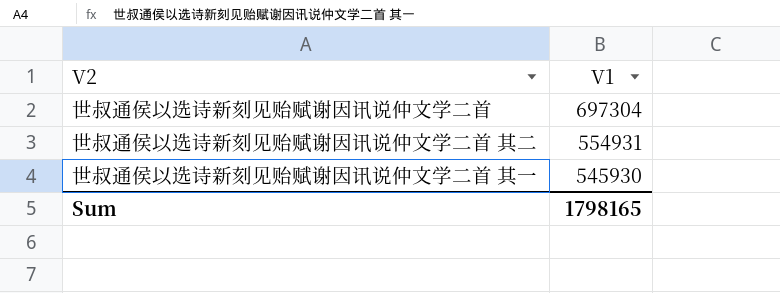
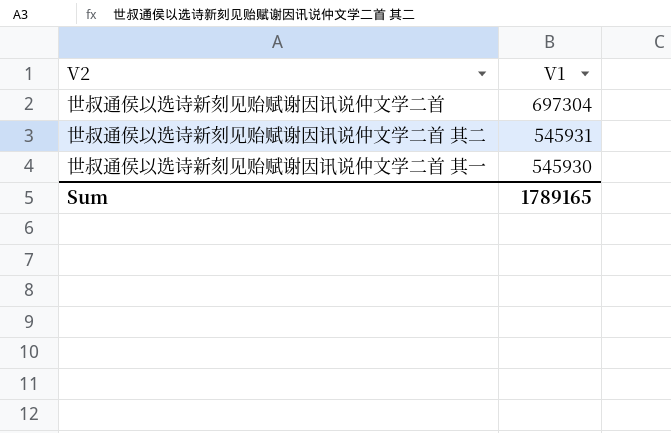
世叔通侯以选诗新刻见贻赋谢因讯说仲文学二首 其二 | V1: 554931 -> 545931
Sum | V1: 1798165 -> 1789165

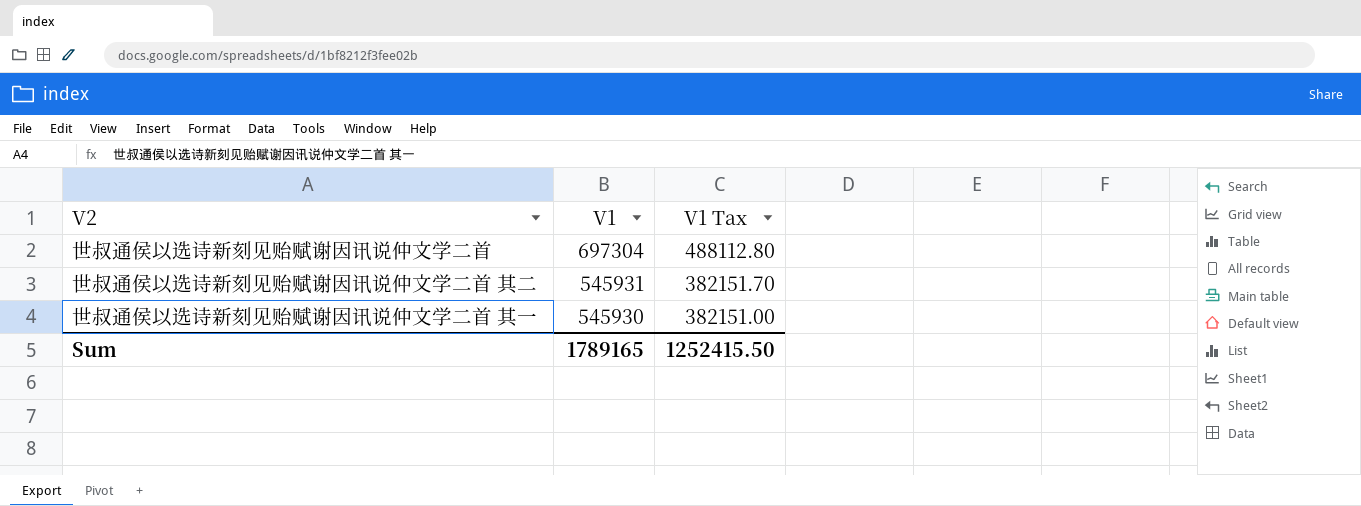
column V1 Tax | formula: none -> [V1] * 0.7

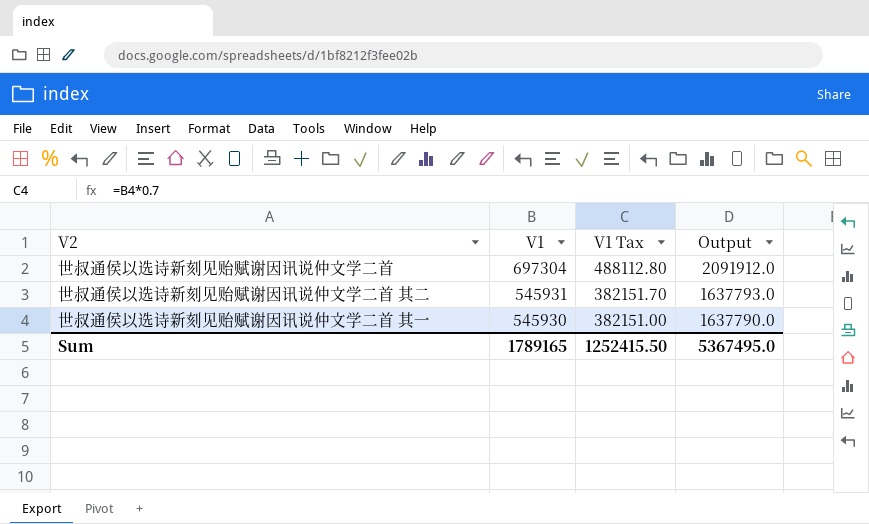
column Output | formula: none -> [V1] * 3

